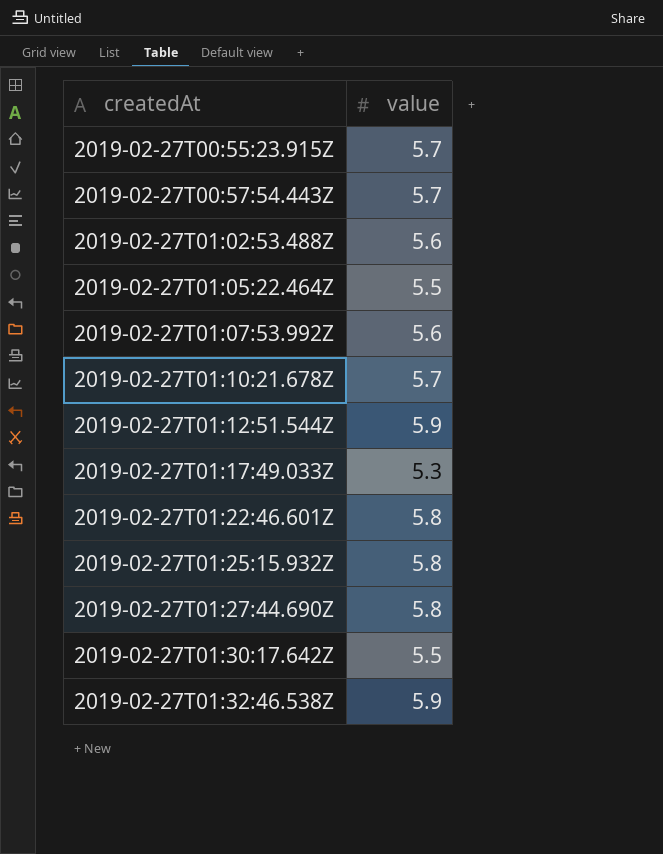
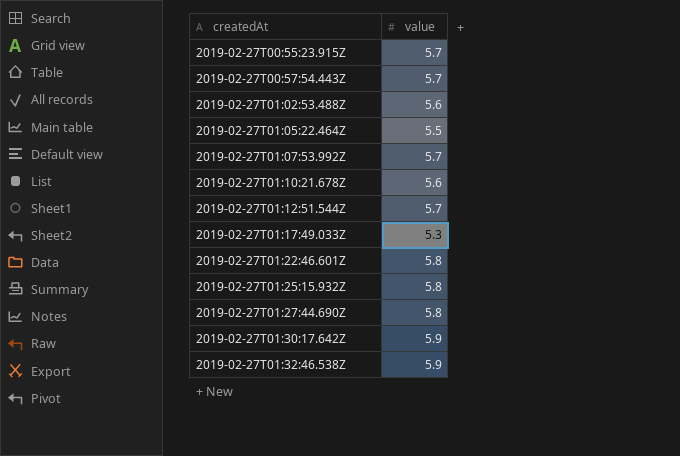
2019-02-27T01:07:53.992Z | value: 5.6 -> 5.7
2019-02-27T01:10:21.678Z | value: 5.7 -> 5.6
2019-02-27T01:12:51.544Z | value: 5.9 -> 5.7
2019-02-27T01:30:17.642Z | value: 5.5 -> 5.9

